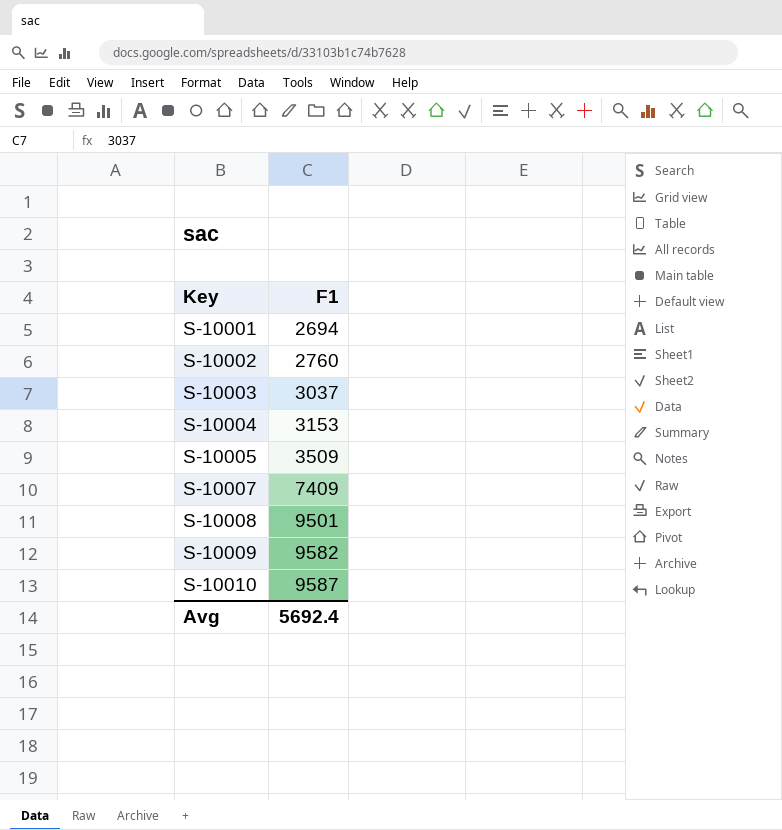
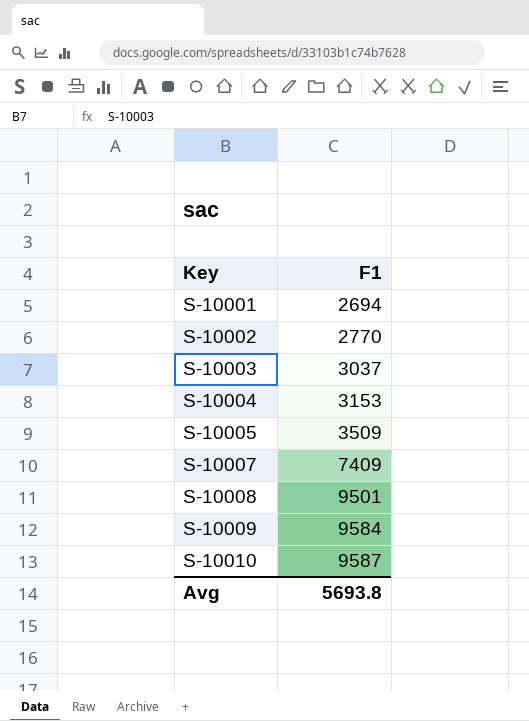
S-10002 | F1: 2760 -> 2770
S-10009 | F1: 9582 -> 9584
Avg | F1: 5692.4 -> 5693.8

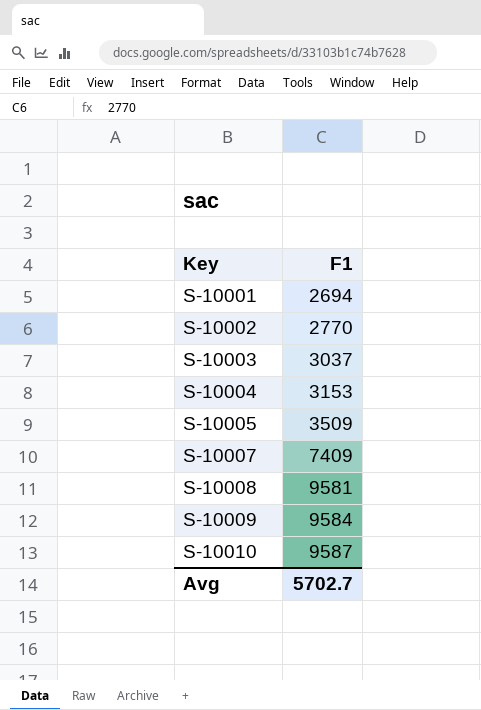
S-10008 | F1: 9501 -> 9581
Avg | F1: 5693.8 -> 5702.7

